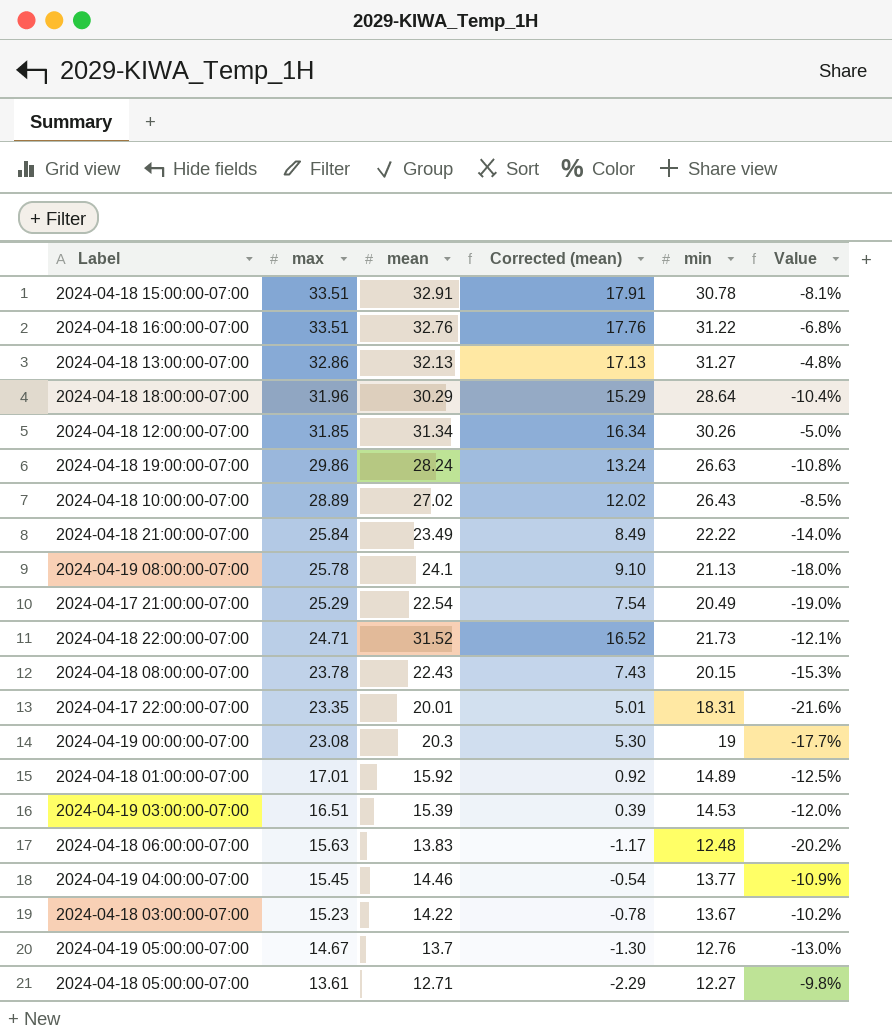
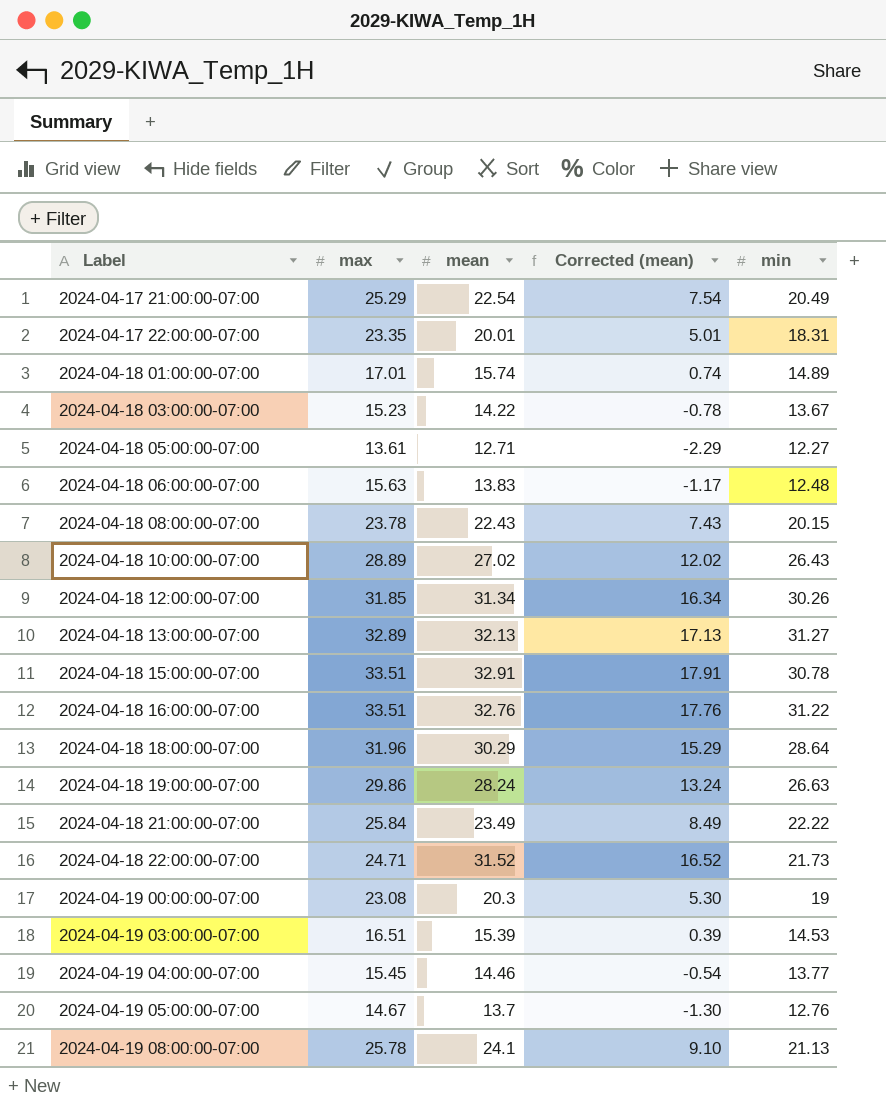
row order: max descending -> Label ascending
column Value | formula: ([min] - [max]) / [max] -> none
2024-04-18 01:00:00-07:00 | mean: 15.92 -> 15.74
2024-04-18 01:00:00-07:00 | Corrected (mean): 0.92 -> 0.74
2024-04-18 13:00:00-07:00 | max: 32.86 -> 32.89

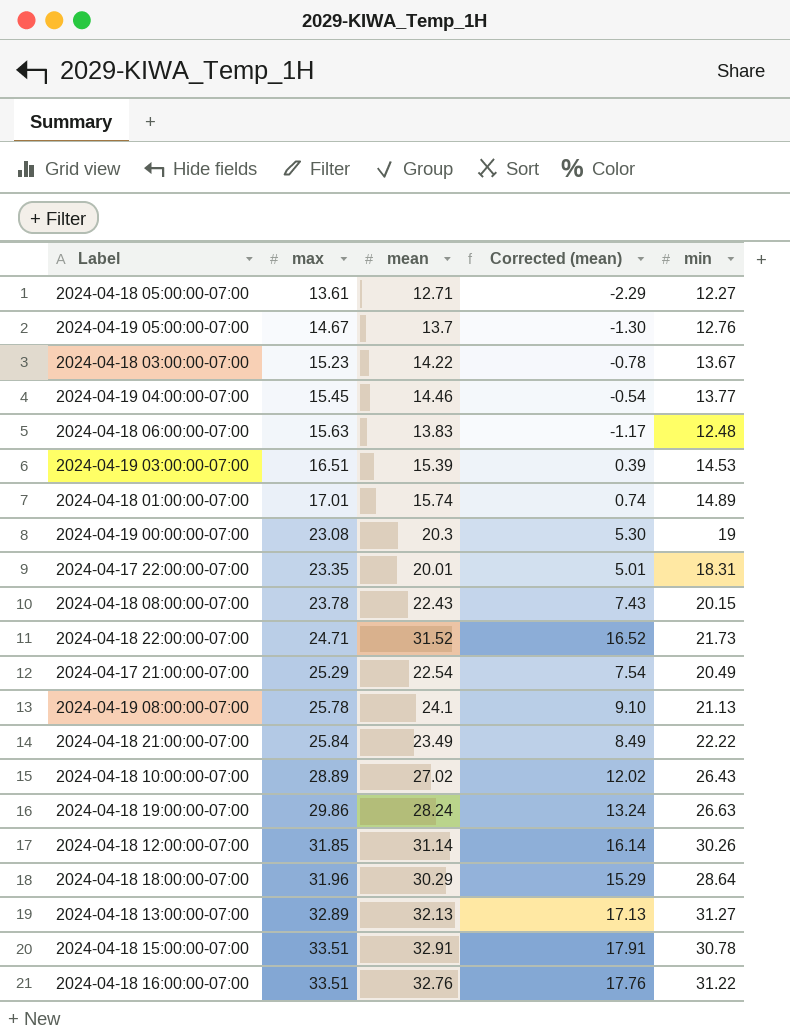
row order: Label ascending -> max ascending
2024-04-18 12:00:00-07:00 | mean: 31.34 -> 31.14
2024-04-18 12:00:00-07:00 | Corrected (mean): 16.34 -> 16.14

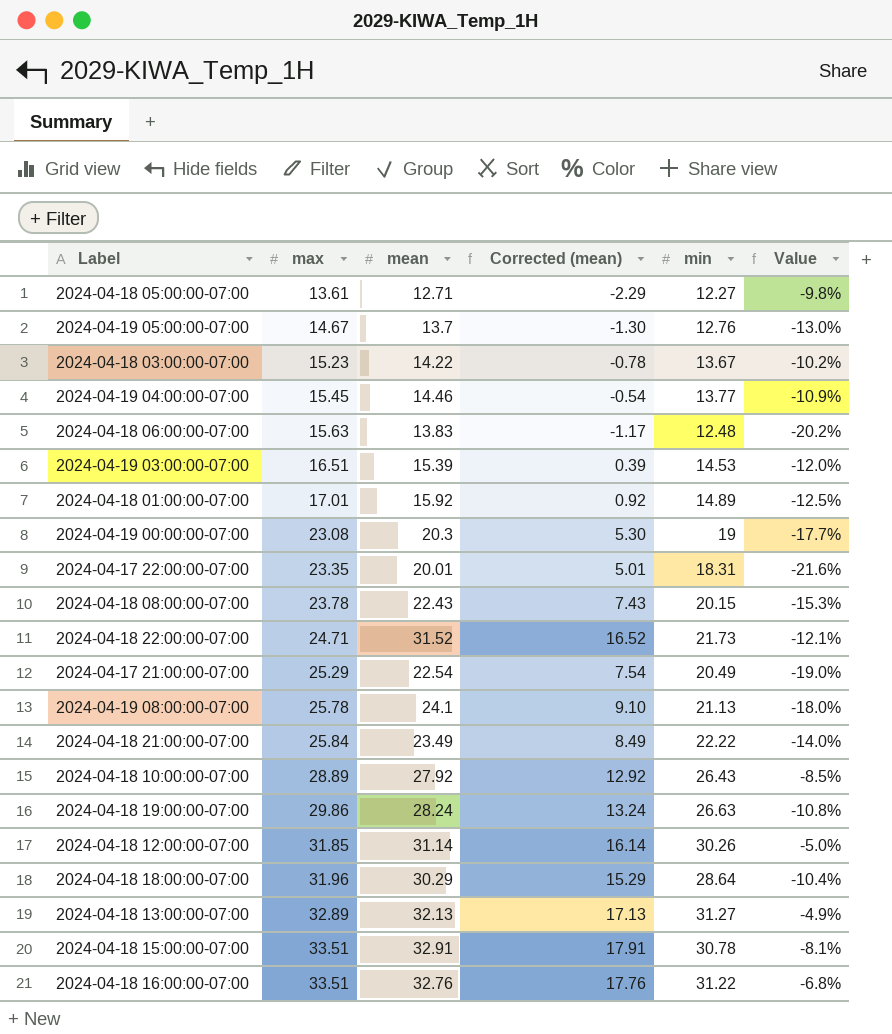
column Value | formula: none -> ([min] - [max]) / [max]
2024-04-18 01:00:00-07:00 | mean: 15.74 -> 15.92
2024-04-18 01:00:00-07:00 | Corrected (mean): 0.74 -> 0.92
2024-04-18 10:00:00-07:00 | mean: 27.02 -> 27.92
2024-04-18 10:00:00-07:00 | Corrected (mean): 12.02 -> 12.92

